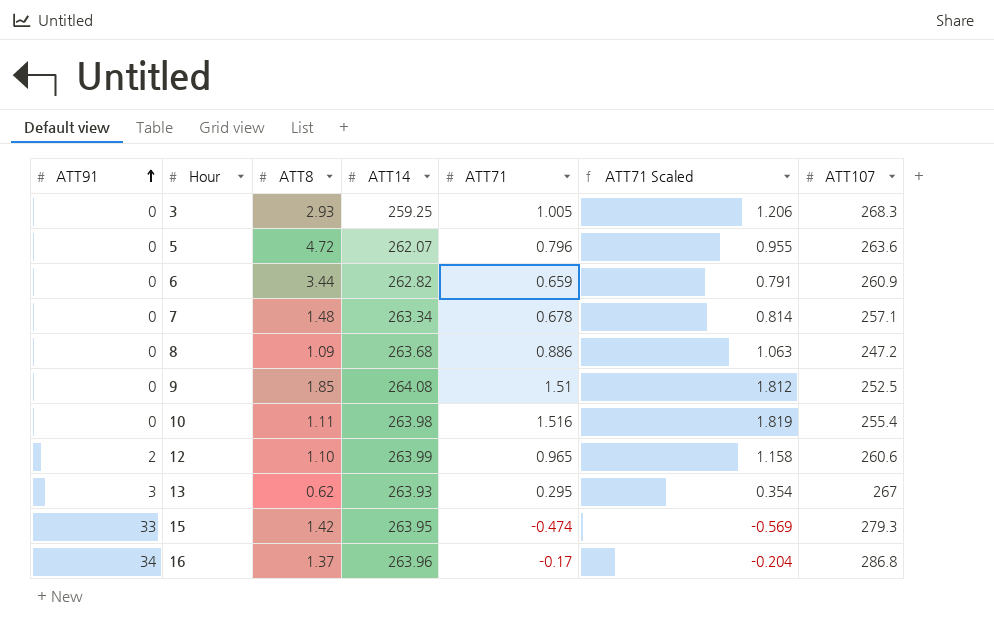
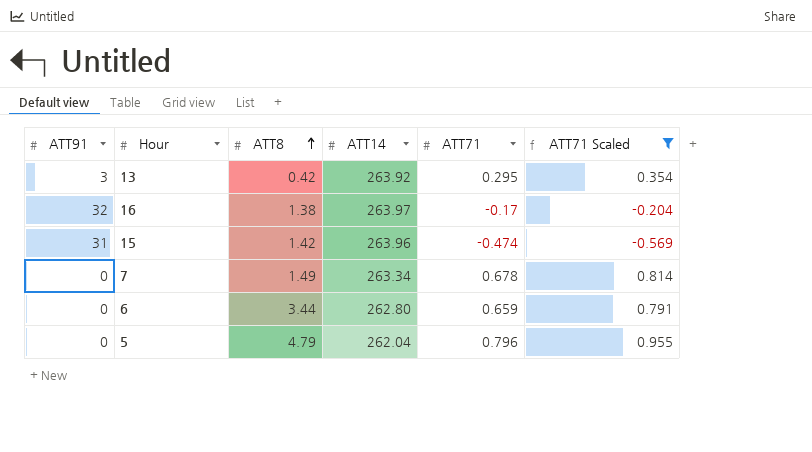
filter: none -> ATT71 Scaled <= 0.955
row order: ATT91 ascending -> ATT8 ascending
column ATT107 | position: 7 -> none
13 | ATT8: 0.62 -> 0.42
13 | ATT14: 263.93 -> 263.92
16 | ATT91: 34 -> 32
16 | ATT8: 1.37 -> 1.38
16 | ATT14: 263.96 -> 263.97
15 | ATT91: 33 -> 31
15 | ATT14: 263.95 -> 263.96
7 | ATT8: 1.48 -> 1.49
6 | ATT14: 262.82 -> 262.80
5 | ATT8: 4.72 -> 4.79
5 | ATT14: 262.07 -> 262.04

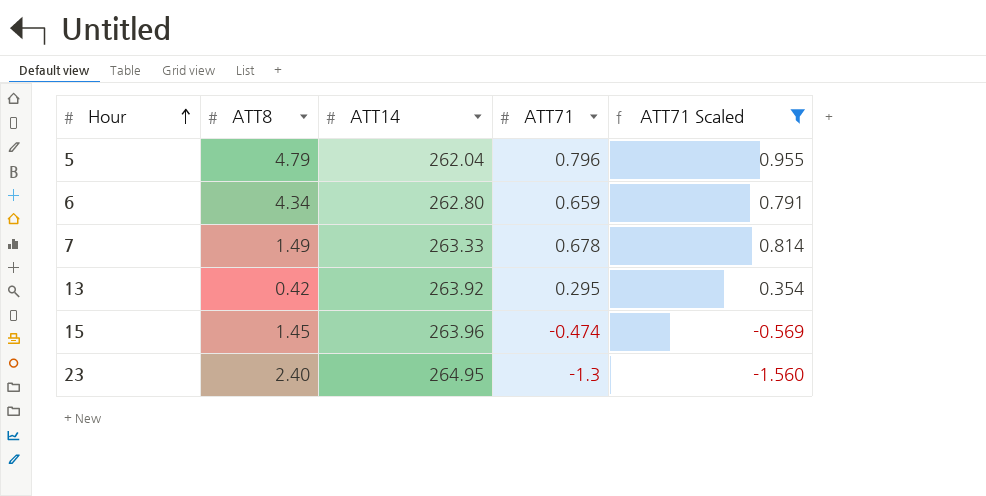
row order: ATT8 ascending -> Hour ascending
column ATT91 | position: 1 -> none
row 16: 32 | 1.38 | 263.97 | -0.17 | -0.204 -> none
6 | ATT8: 3.44 -> 4.34
7 | ATT14: 263.34 -> 263.33
15 | ATT8: 1.42 -> 1.45
row 23: none -> 2.40 | 264.95 | -1.3 | -1.560

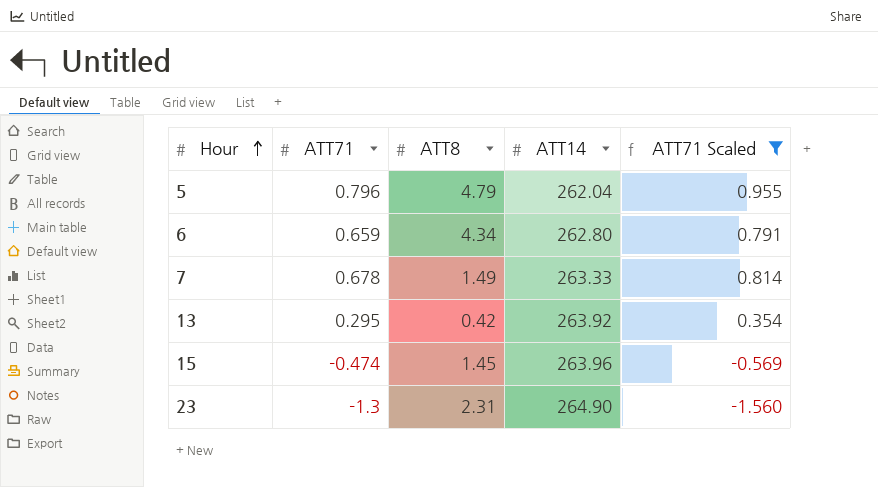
column ATT71 | position: 4 -> 2
23 | ATT8: 2.40 -> 2.31
23 | ATT14: 264.95 -> 264.90

